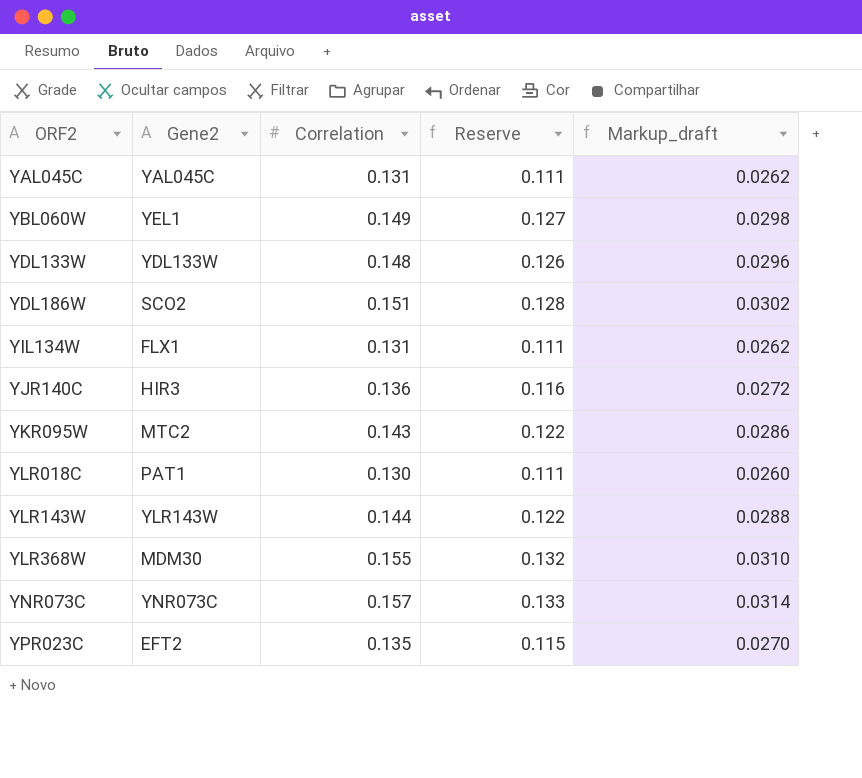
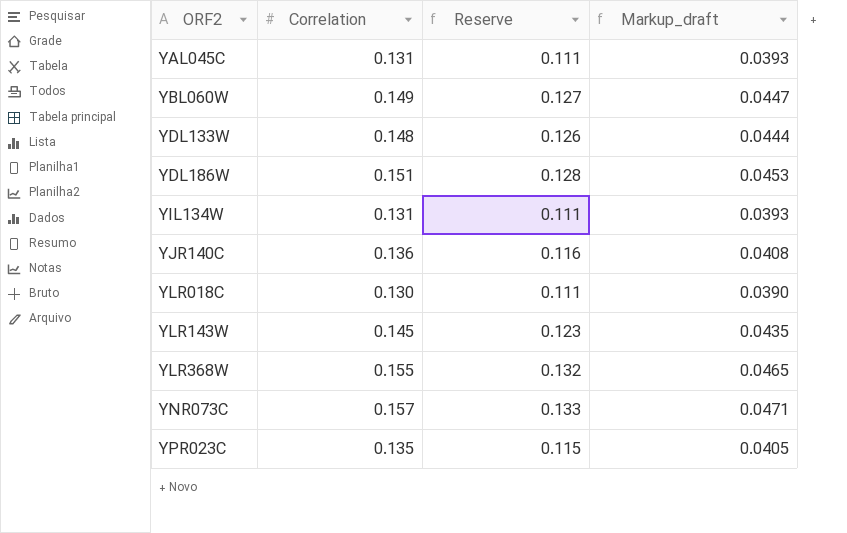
column Gene2 | position: 2 -> none
column Markup_draft | formula: [Correlation] * 0.2 -> [Correlation] * 0.3
row YKR095W: MTC2 | 0.143 | 0.122 | 0.0286 -> none
YLR143W | Correlation: 0.144 -> 0.145
YLR143W | Reserve: 0.122 -> 0.123

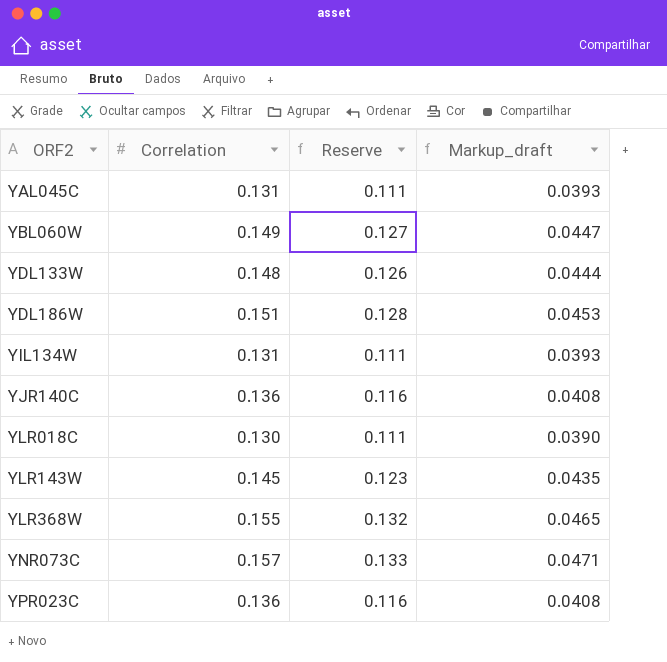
YPR023C | Correlation: 0.135 -> 0.136
YPR023C | Reserve: 0.115 -> 0.116
YPR023C | Markup_draft: 0.0405 -> 0.0408

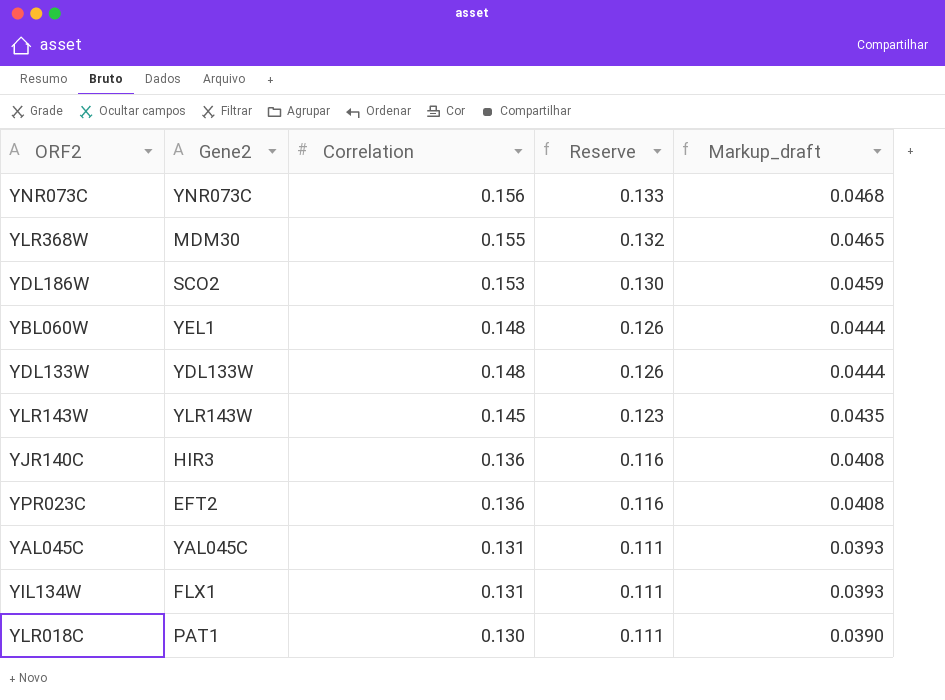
row order: ORF2 ascending -> Correlation descending
column Gene2 | position: none -> 2
YNR073C | Correlation: 0.157 -> 0.156
YNR073C | Markup_draft: 0.0471 -> 0.0468
YDL186W | Correlation: 0.151 -> 0.153
YDL186W | Reserve: 0.128 -> 0.130
YDL186W | Markup_draft: 0.0453 -> 0.0459
YBL060W | Correlation: 0.149 -> 0.148
YBL060W | Reserve: 0.127 -> 0.126
YBL060W | Markup_draft: 0.0447 -> 0.0444

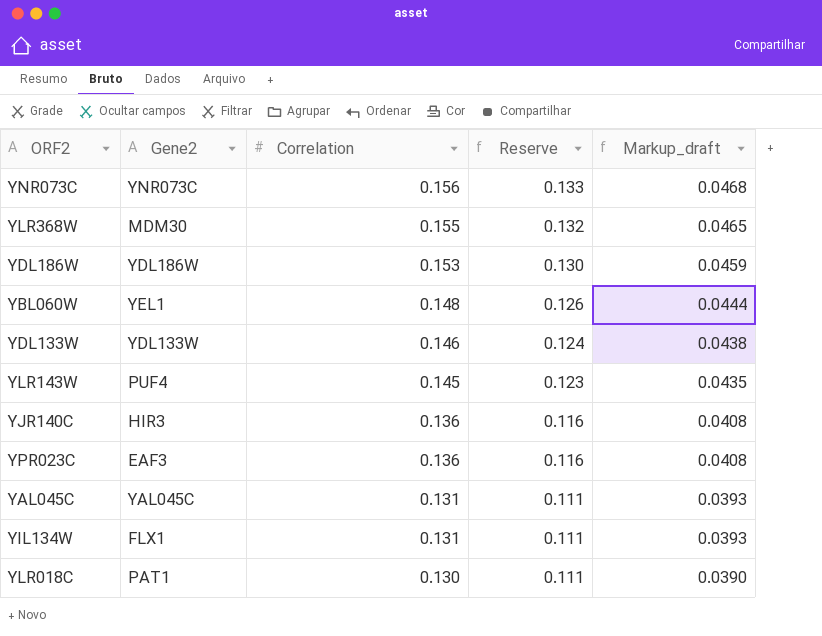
YDL186W | Gene2: SCO2 -> YDL186W
YDL133W | Correlation: 0.148 -> 0.146
YDL133W | Reserve: 0.126 -> 0.124
YDL133W | Markup_draft: 0.0444 -> 0.0438
YLR143W | Gene2: YLR143W -> PUF4
YPR023C | Gene2: EFT2 -> EAF3

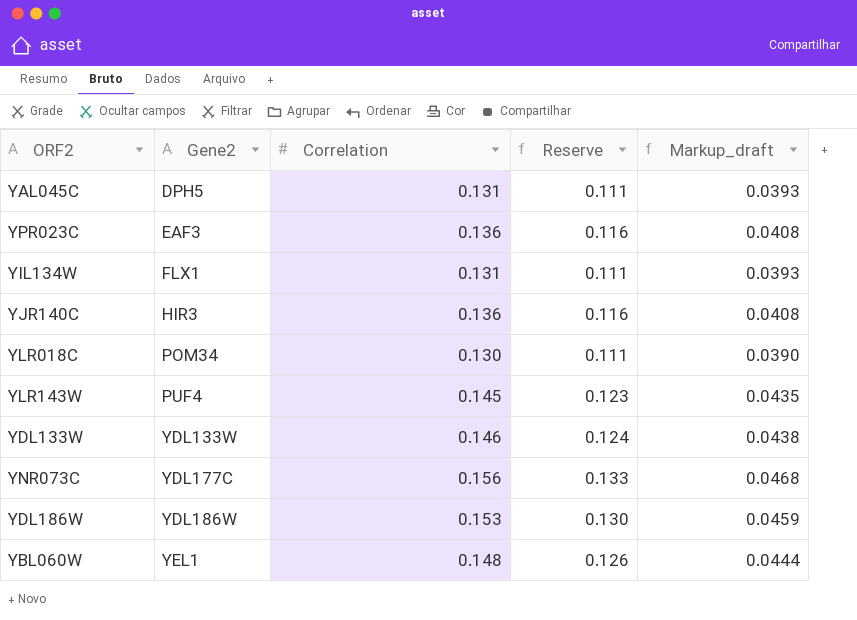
row order: Correlation descending -> Gene2 ascending
row YLR368W: MDM30 | 0.155 | 0.132 | 0.0465 -> none
YAL045C | Gene2: YAL045C -> DPH5
YLR018C | Gene2: PAT1 -> POM34
YNR073C | Gene2: YNR073C -> YDL177C

